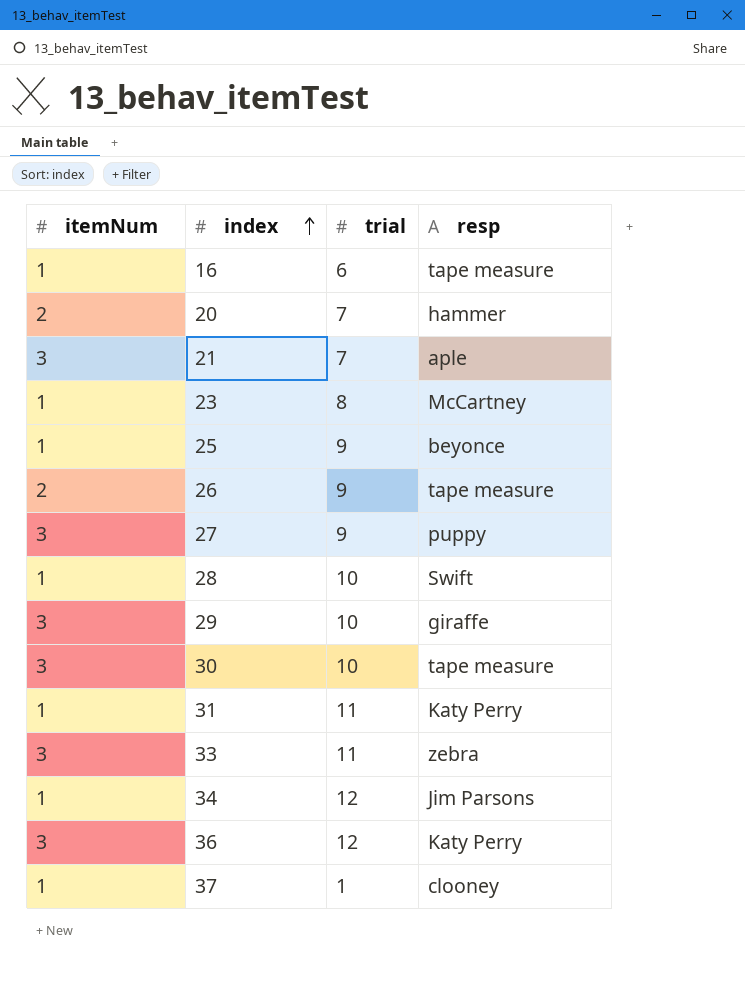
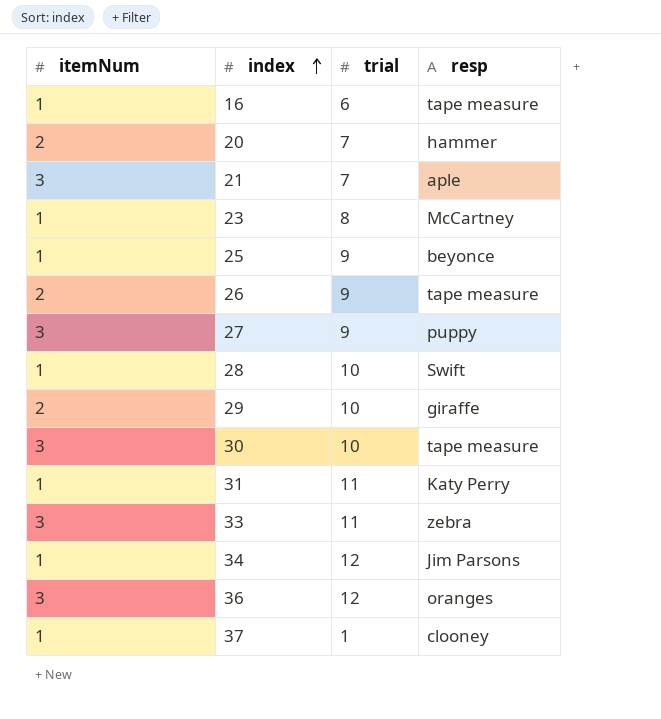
29 | itemNum: 3 -> 2
36 | resp: Katy Perry -> oranges

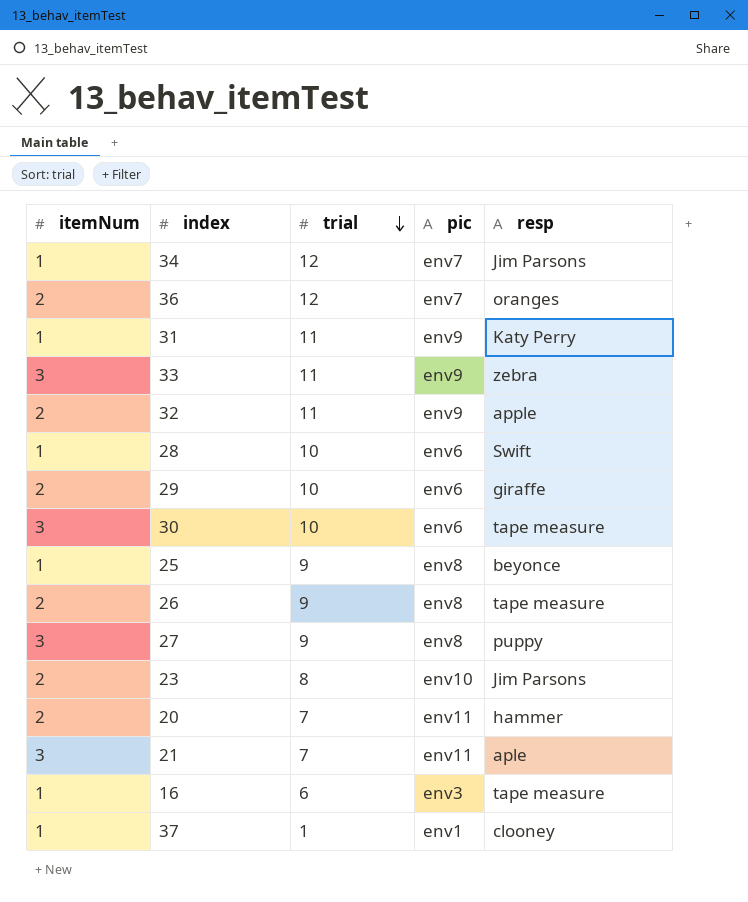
row order: index ascending -> trial descending
column pic | position: none -> 4
36 | itemNum: 3 -> 2
row 32: none -> 2 | 11 | env9 | apple
23 | itemNum: 1 -> 2
23 | resp: McCartney -> Jim Parsons

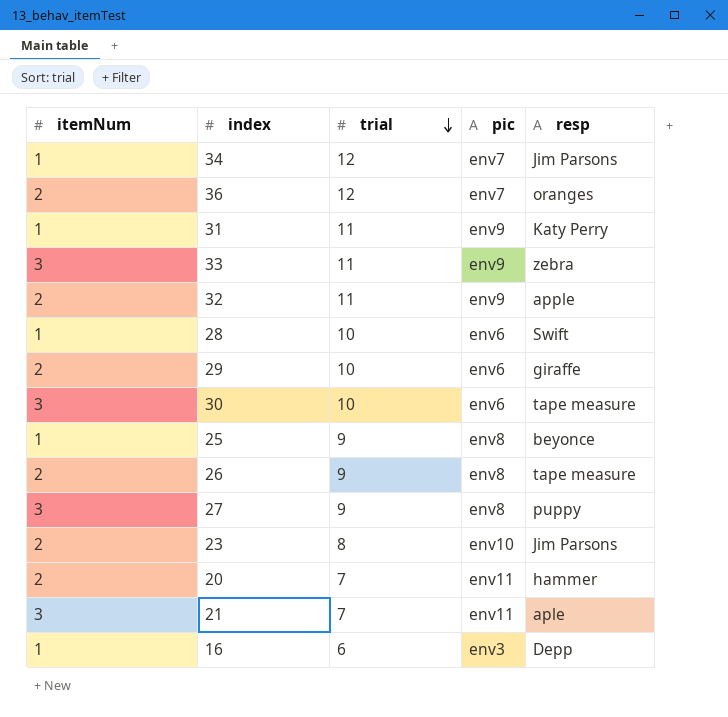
row 37: 1 | 1 | env1 | clooney -> none
16 | resp: tape measure -> Depp

